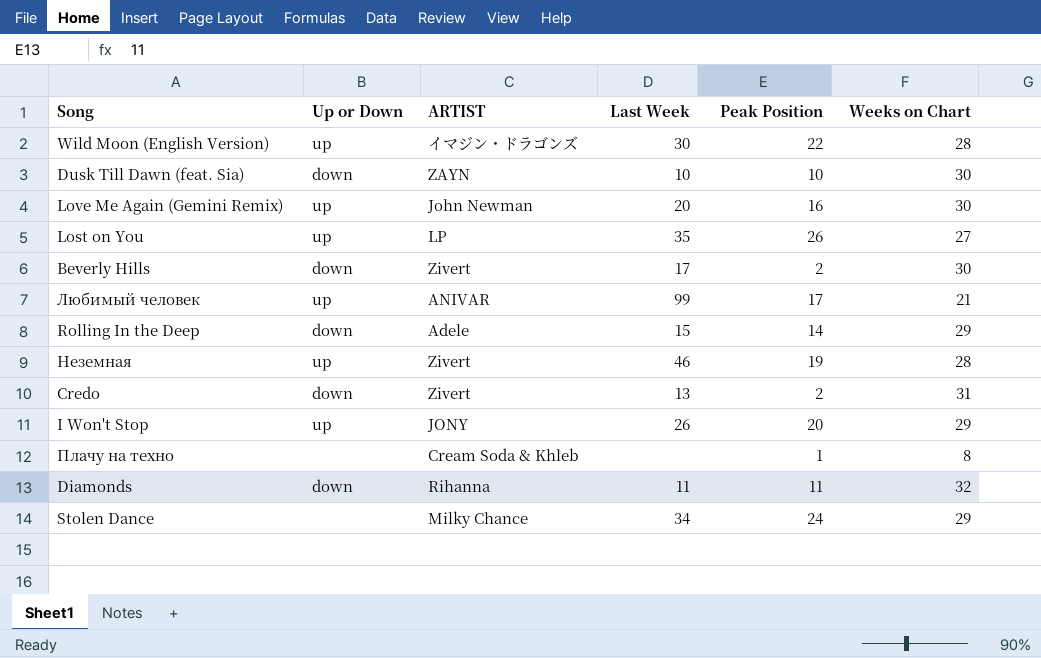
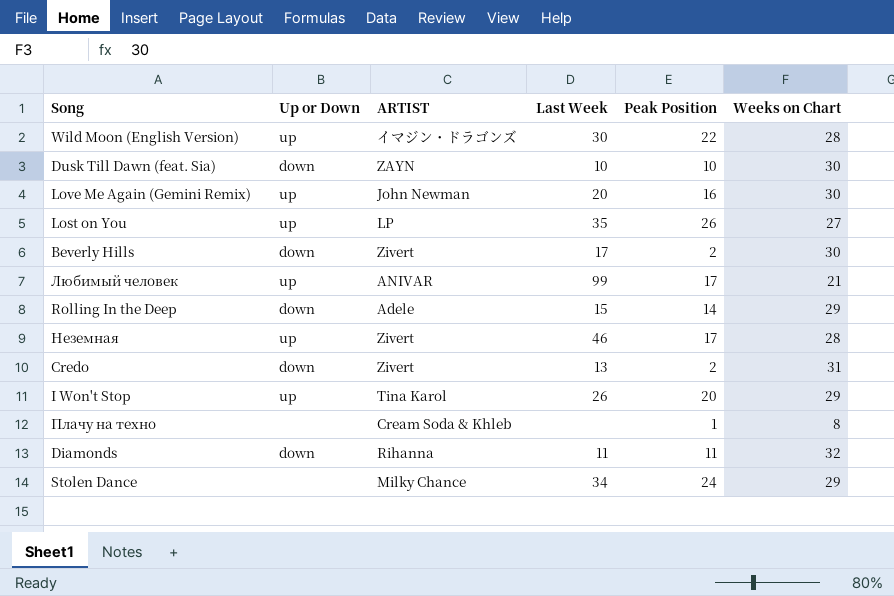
Неземная | Peak Position: 19 -> 17
I Won't Stop | ARTIST: JONY -> Tina Karol

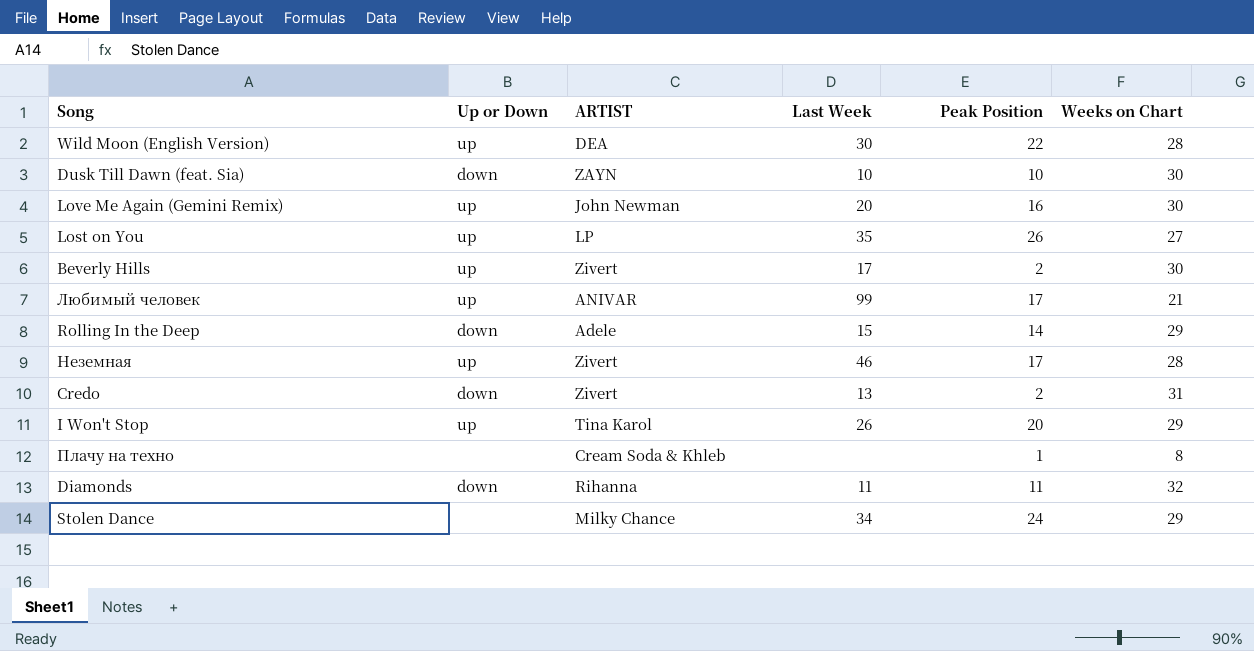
Wild Moon (English Version) | ARTIST: イマジン・ドラゴンズ -> DEA
Beverly Hills | Up or Down: down -> up

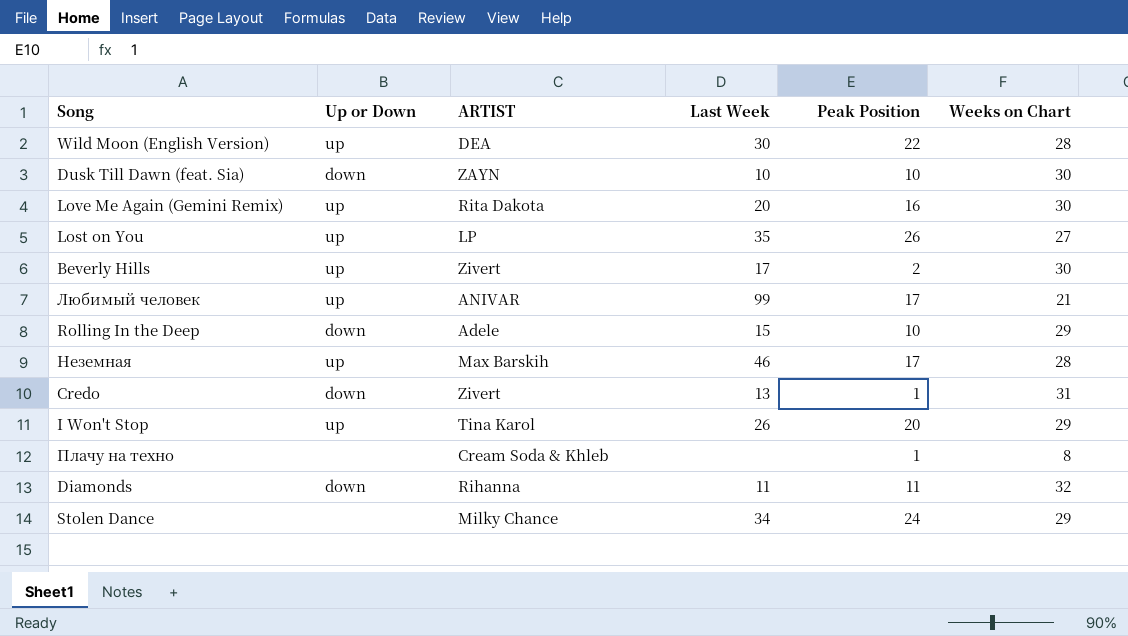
Love Me Again (Gemini Remix) | ARTIST: John Newman -> Rita Dakota
Rolling In the Deep | Peak Position: 14 -> 10
Неземная | ARTIST: Zivert -> Max Barskih
Credo | Peak Position: 2 -> 1

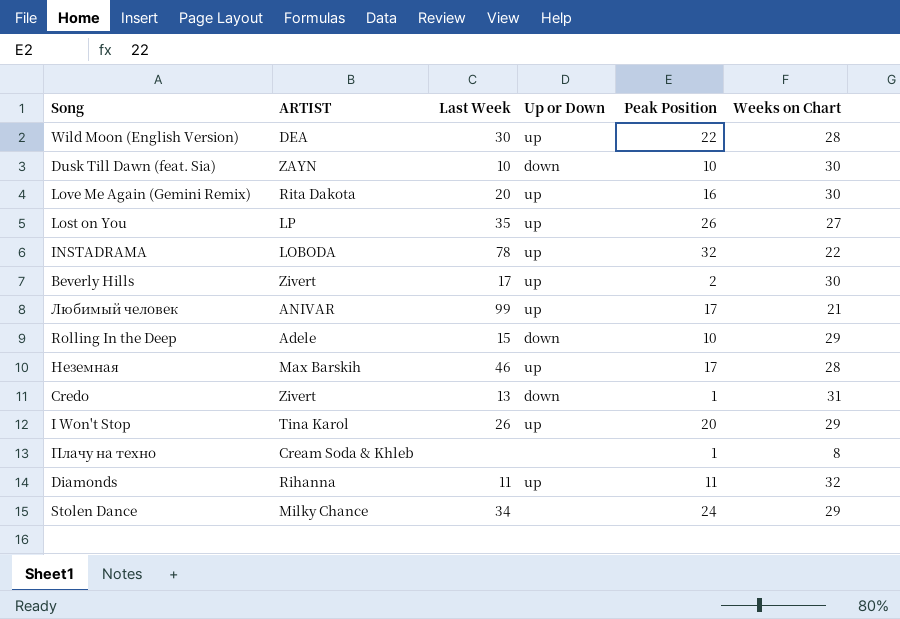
column Up or Down | position: 2 -> 4
row INSTADRAMA: none -> LOBODA | 78 | up | 32 | 22
Diamonds | Up or Down: down -> up

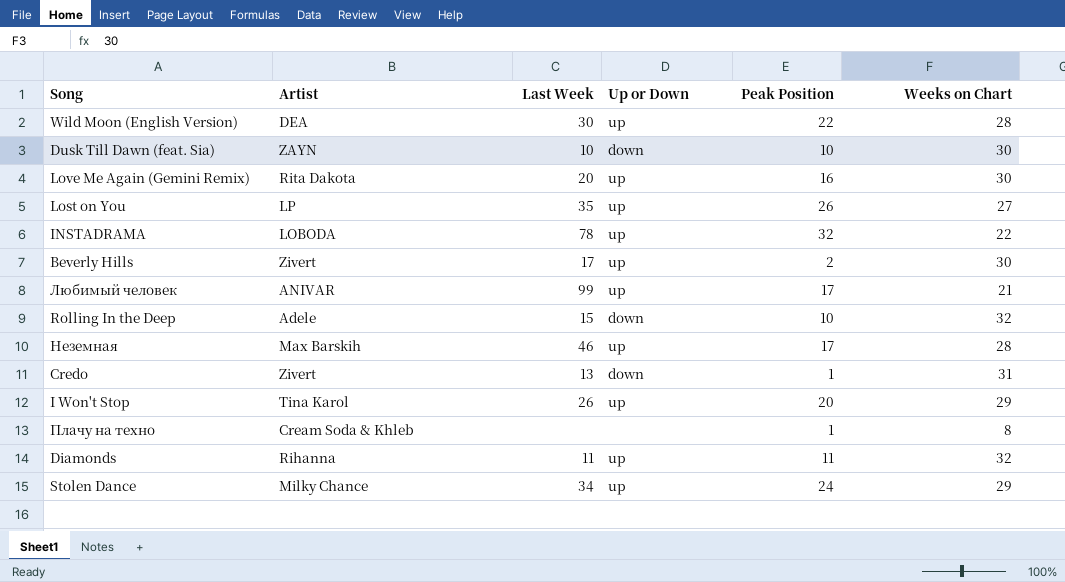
column name: ARTIST -> Artist
Rolling In the Deep | Weeks on Chart: 29 -> 32
Stolen Dance | Up or Down: none -> up

